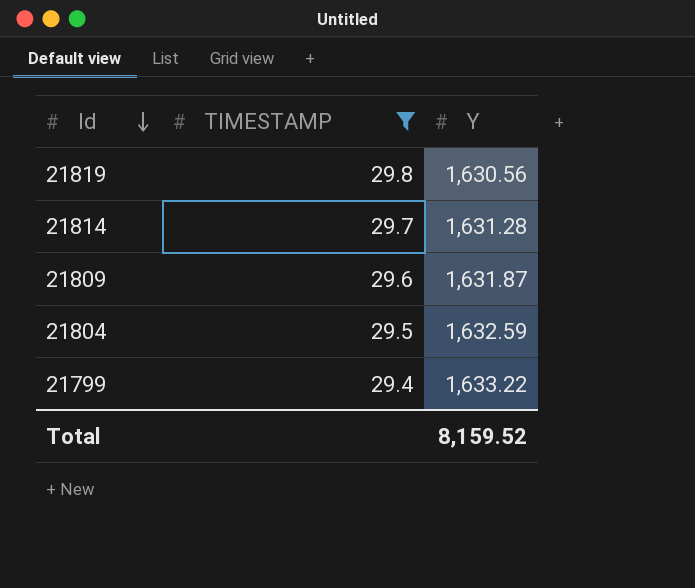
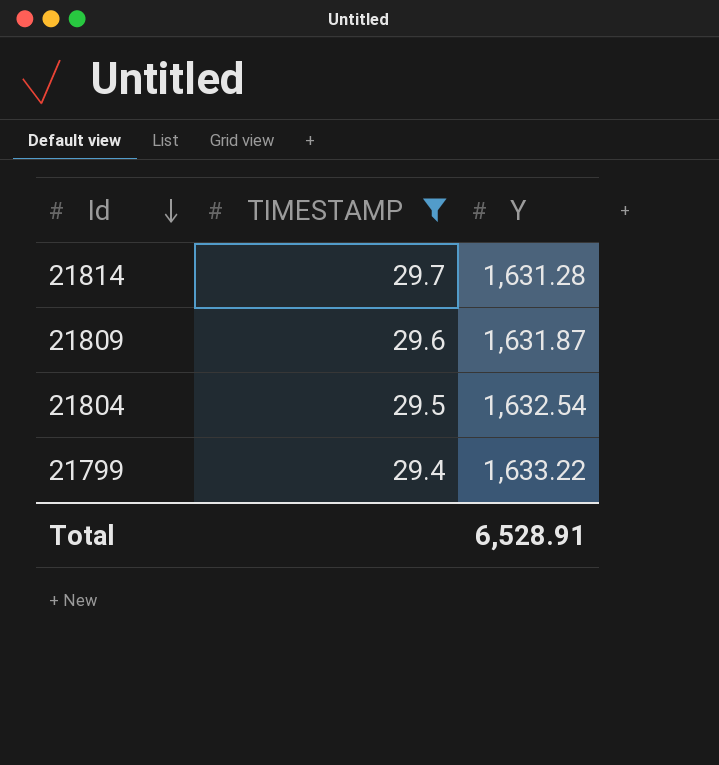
row 21819: 29.8 | 1,630.56 -> none
21804 | Y: 1,632.59 -> 1,632.54
Total | Y: 8,159.52 -> 6,528.91

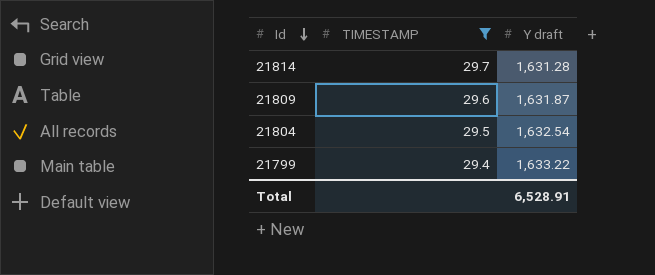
column name: Y -> Y draft

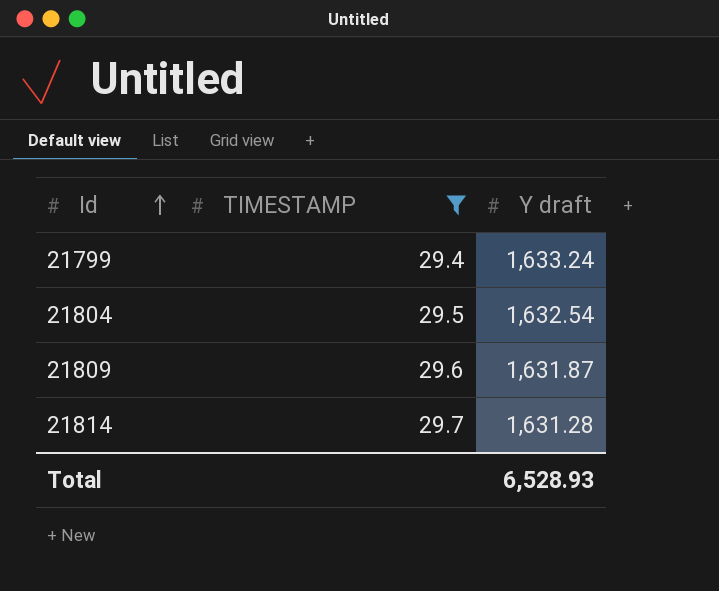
row order: Id descending -> Id ascending
21799 | Y draft: 1,633.22 -> 1,633.24
Total | Y draft: 6,528.91 -> 6,528.93

